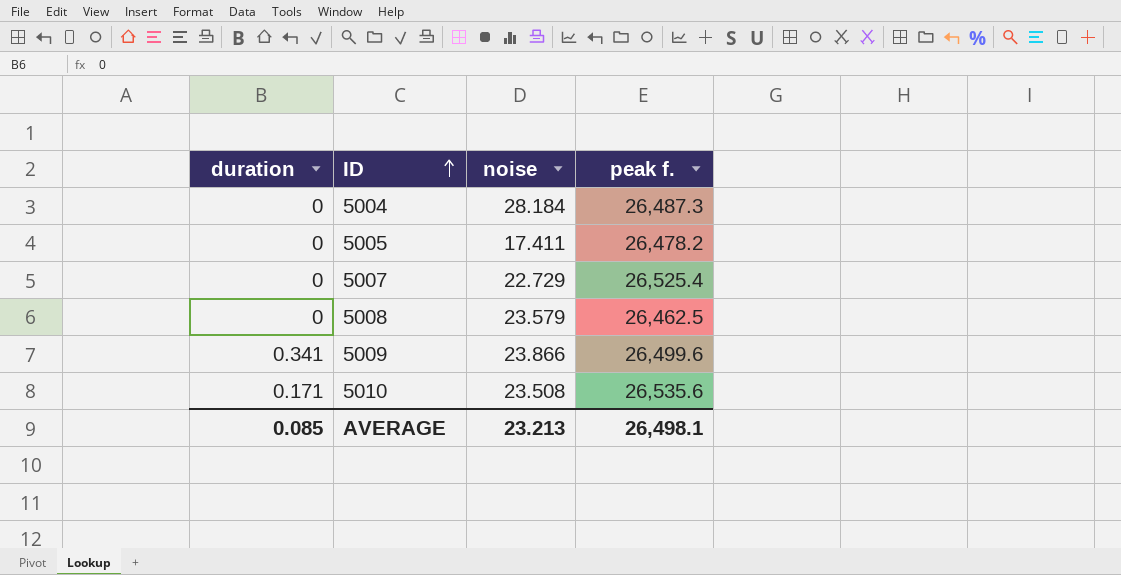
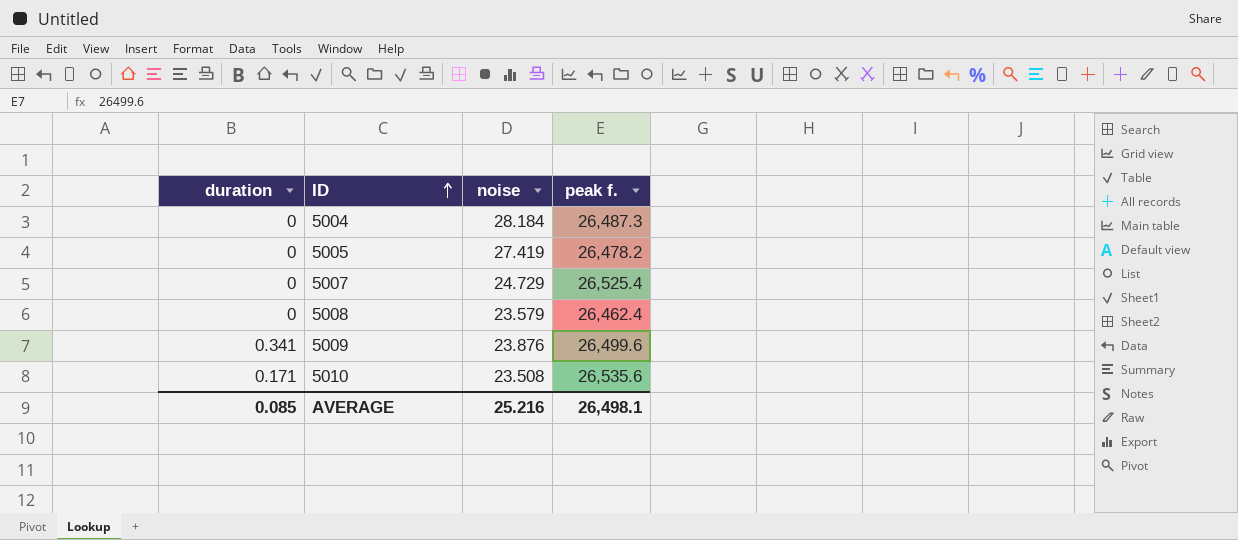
5005 | noise: 17.411 -> 27.419
5007 | noise: 22.729 -> 24.729
5008 | peak f.: 26,462.5 -> 26,462.4
5009 | noise: 23.866 -> 23.876
AVERAGE | noise: 23.213 -> 25.216

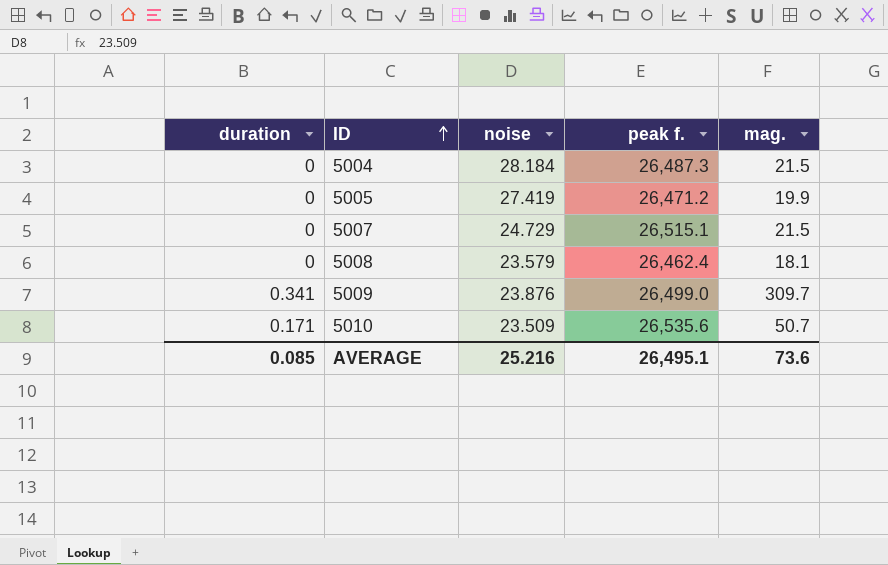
column mag. | position: none -> 5
5005 | peak f.: 26,478.2 -> 26,471.2
5007 | peak f.: 26,525.4 -> 26,515.1
5009 | peak f.: 26,499.6 -> 26,499.0
5010 | noise: 23.508 -> 23.509
AVERAGE | peak f.: 26,498.1 -> 26,495.1

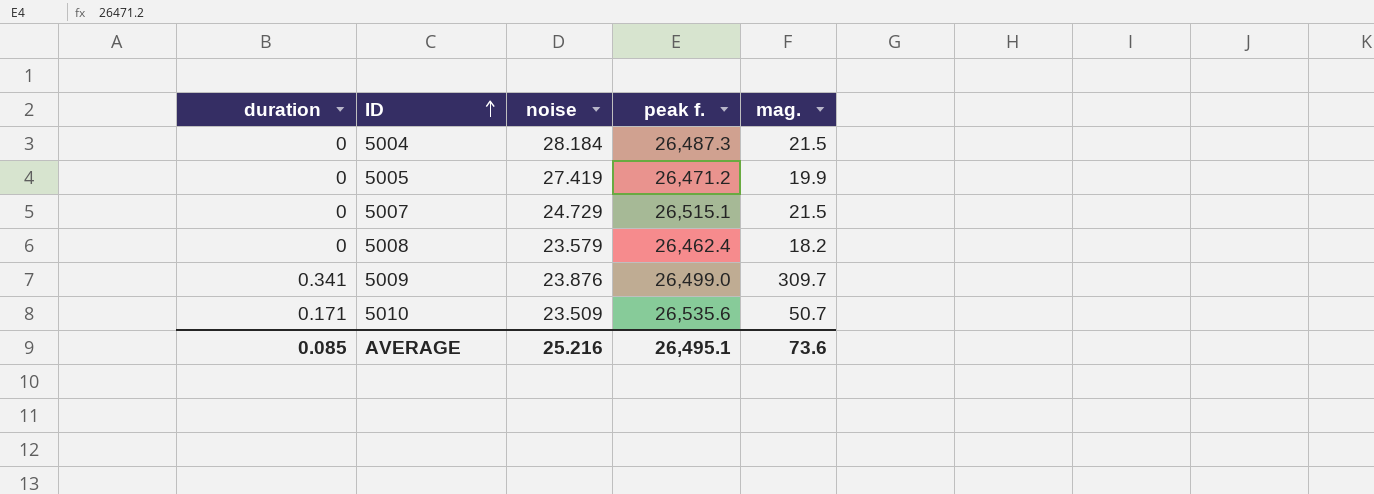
5008 | mag.: 18.1 -> 18.2

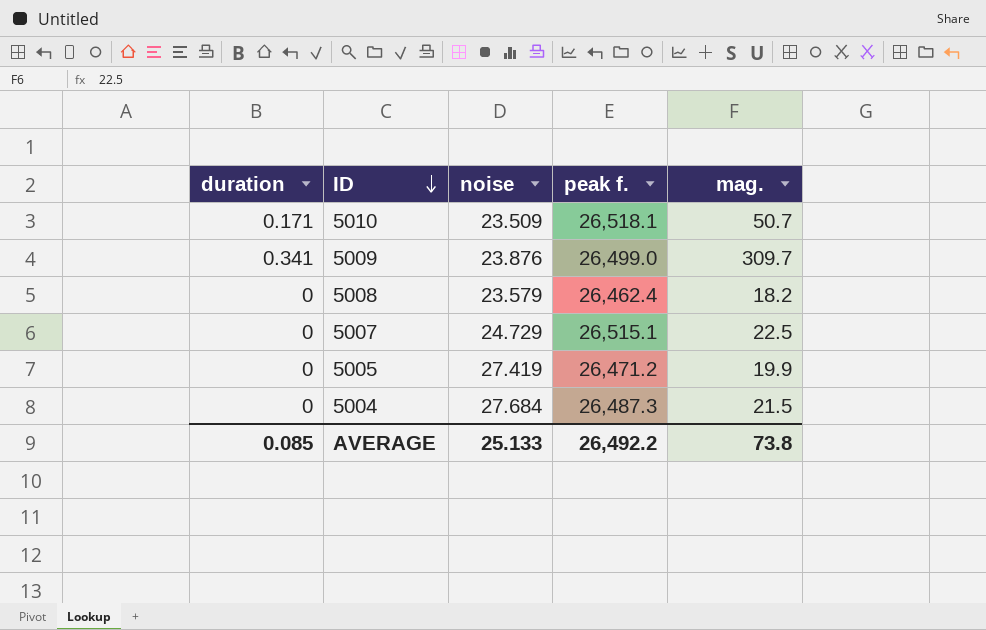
row order: ID ascending -> ID descending
5010 | peak f.: 26,535.6 -> 26,518.1
5007 | mag.: 21.5 -> 22.5
5004 | noise: 28.184 -> 27.684
AVERAGE | noise: 25.216 -> 25.133
AVERAGE | peak f.: 26,495.1 -> 26,492.2
AVERAGE | mag.: 73.6 -> 73.8

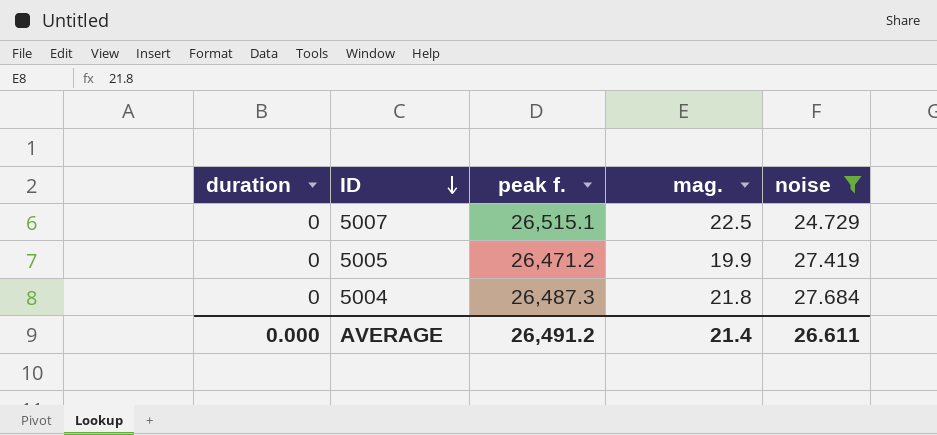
filter: none -> noise >= 24.729
column noise | position: 3 -> 5
5004 | mag.: 21.5 -> 21.8
AVERAGE | duration: 0.085 -> 0.000
AVERAGE | peak f.: 26,492.2 -> 26,491.2
AVERAGE | mag.: 73.8 -> 21.4
AVERAGE | noise: 25.133 -> 26.611

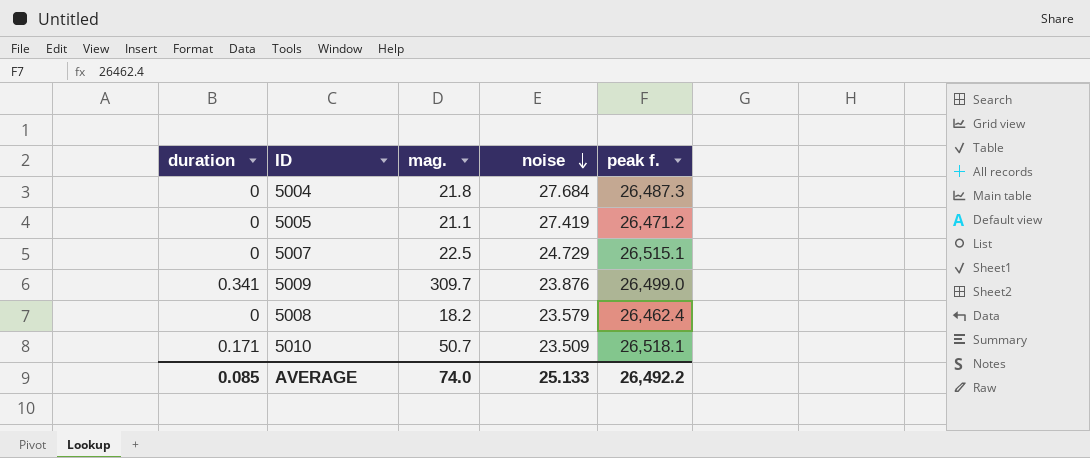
filter: noise >= 24.729 -> none
row order: ID descending -> noise descending
column peak f. | position: 3 -> 5
5005 | mag.: 19.9 -> 21.1
AVERAGE | duration: 0.000 -> 0.085
AVERAGE | mag.: 21.4 -> 74.0
AVERAGE | noise: 26.611 -> 25.133
AVERAGE | peak f.: 26,491.2 -> 26,492.2

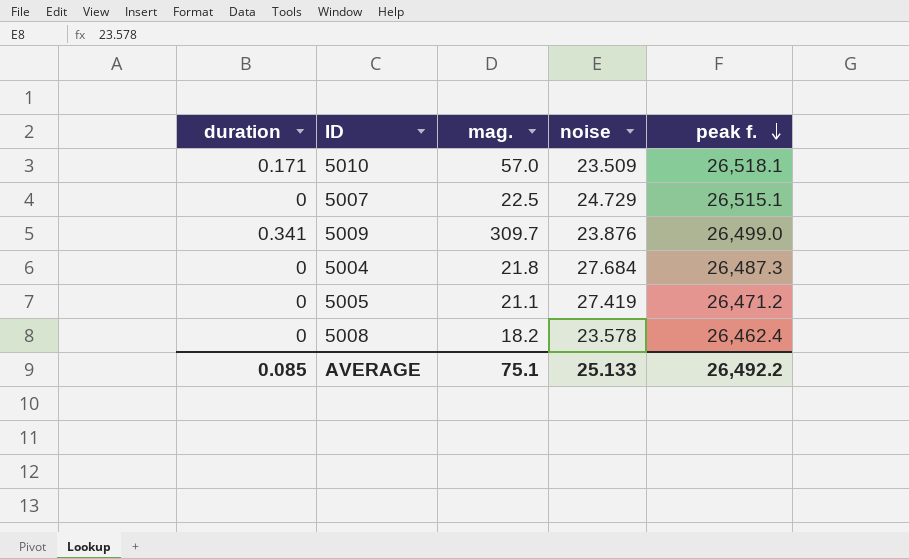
row order: noise descending -> peak f. descending
5010 | mag.: 50.7 -> 57.0
5008 | noise: 23.579 -> 23.578
AVERAGE | mag.: 74.0 -> 75.1

